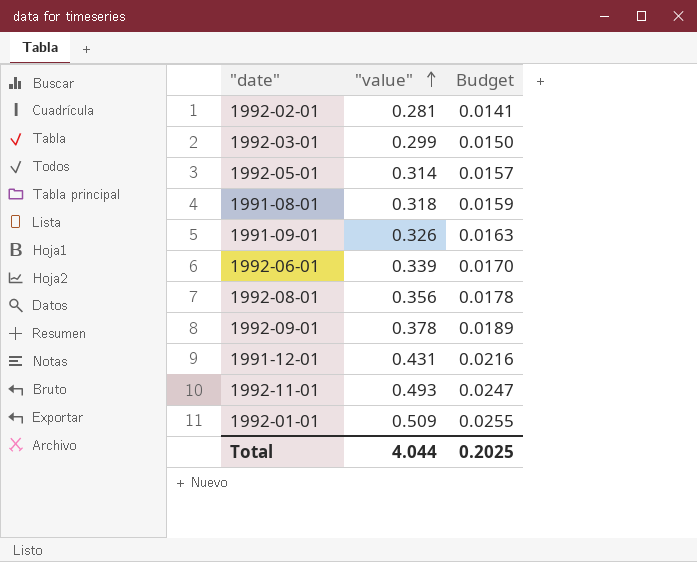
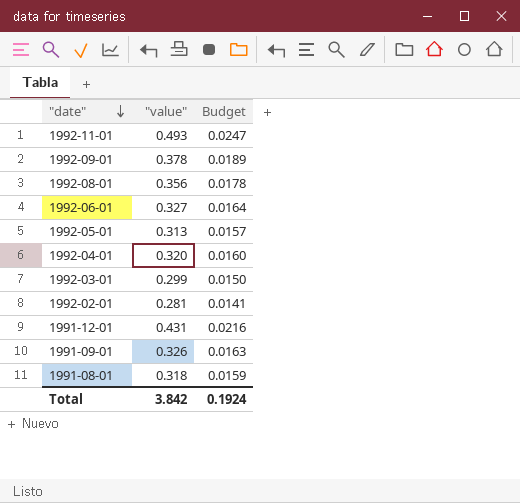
row order: "value" ascending -> "date" descending
row 1992-01-01: 0.509 | 0.0255 -> none
1992-06-01 | "value": 0.339 -> 0.327
1992-06-01 | Budget: 0.0170 -> 0.0164
1992-05-01 | "value": 0.314 -> 0.313
row 1992-04-01: none -> 0.320 | 0.0160
Total | "value": 4.044 -> 3.842
Total | Budget: 0.2025 -> 0.1924

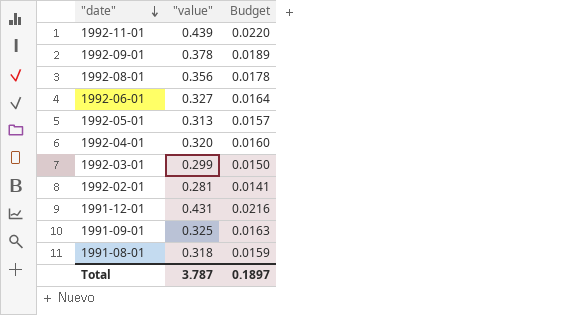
1992-11-01 | "value": 0.493 -> 0.439
1992-11-01 | Budget: 0.0247 -> 0.0220
1991-09-01 | "value": 0.326 -> 0.325
Total | "value": 3.842 -> 3.787
Total | Budget: 0.1924 -> 0.1897

